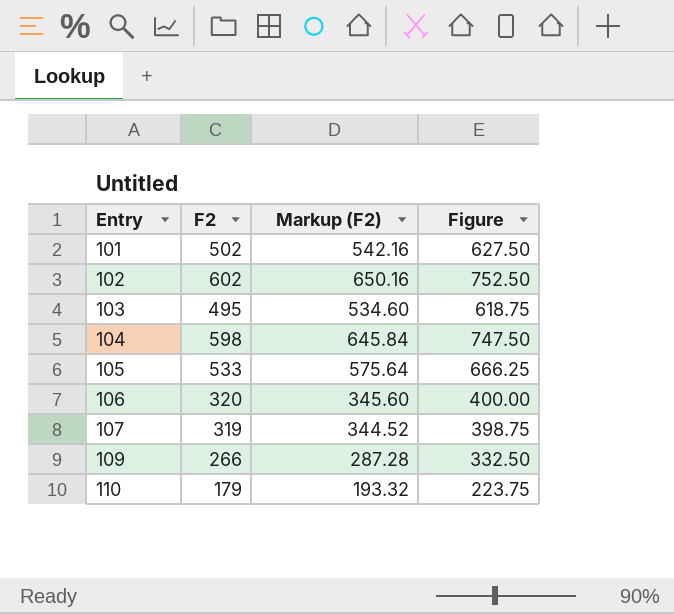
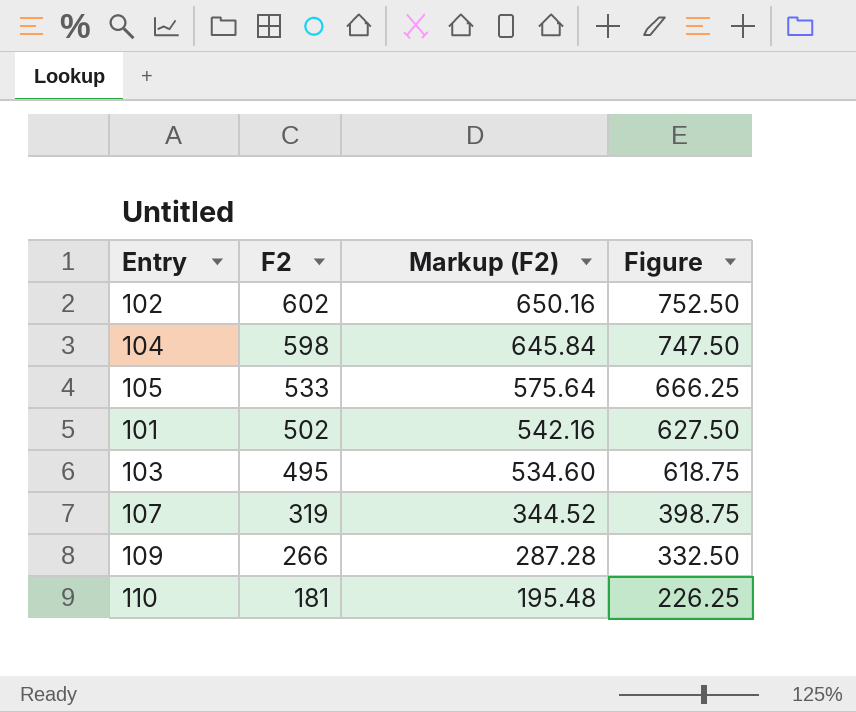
row order: Entry ascending -> F2 descending
row 106: 320 | 345.60 | 400.00 -> none
110 | F2: 179 -> 181
110 | Markup (F2): 193.32 -> 195.48
110 | Figure: 223.75 -> 226.25

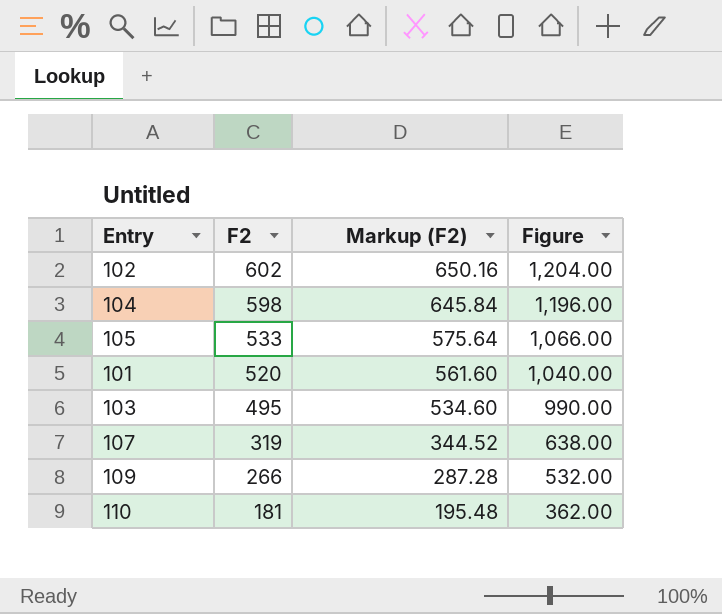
column Figure | formula: [F2] * 1.25 -> [F2] * 2
101 | F2: 502 -> 520
101 | Markup (F2): 542.16 -> 561.60

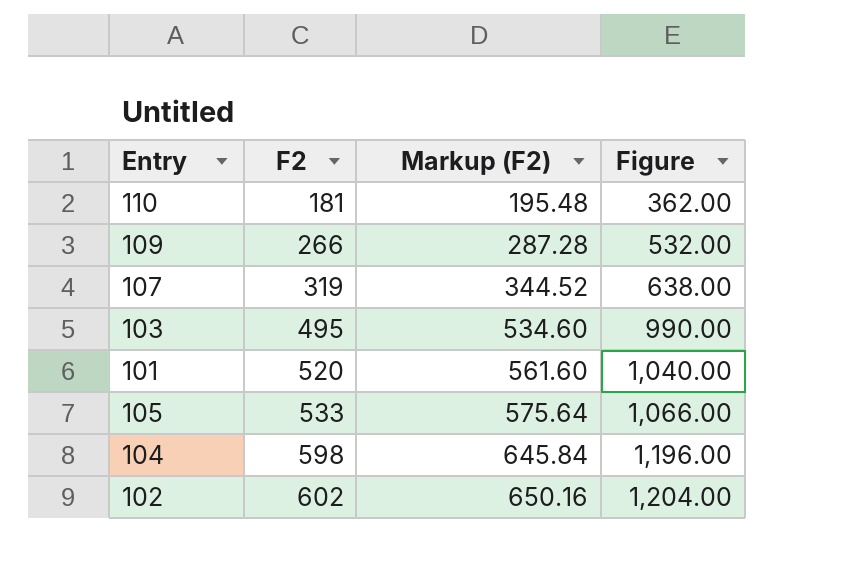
row order: F2 descending -> F2 ascending

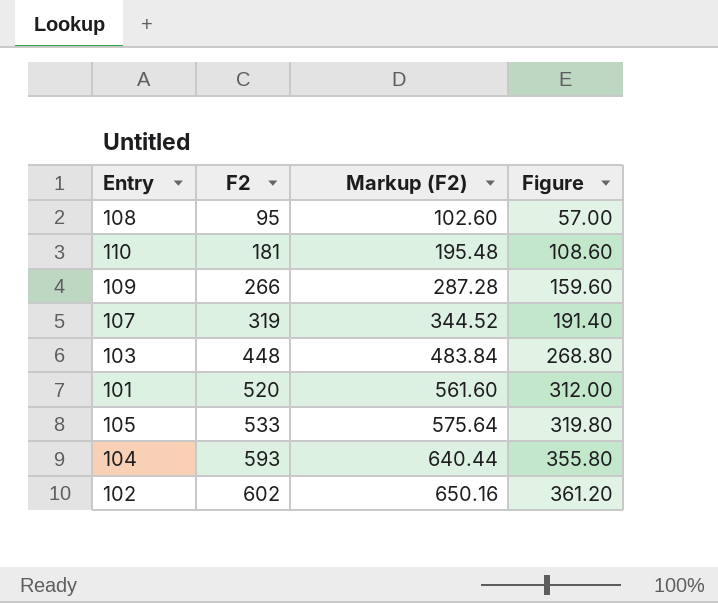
column Figure | formula: [F2] * 2 -> [F2] * 0.6
row 108: none -> 95 | 102.60 | 57.00
103 | F2: 495 -> 448
103 | Markup (F2): 534.60 -> 483.84
104 | F2: 598 -> 593
104 | Markup (F2): 645.84 -> 640.44

